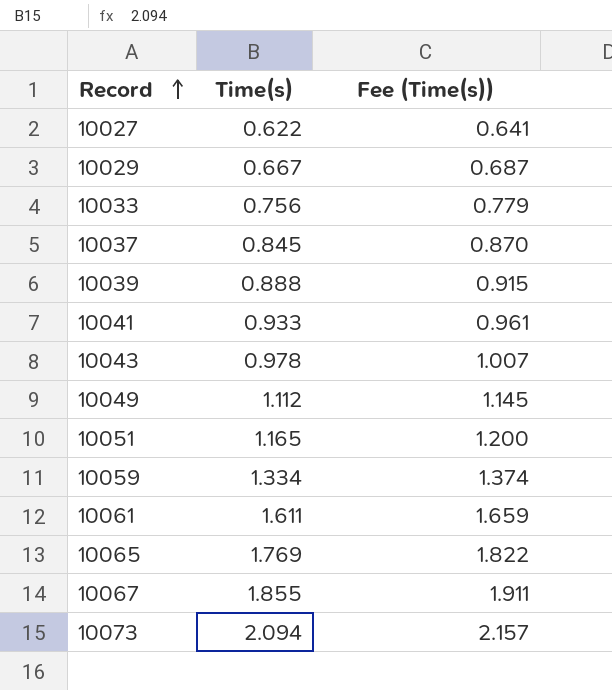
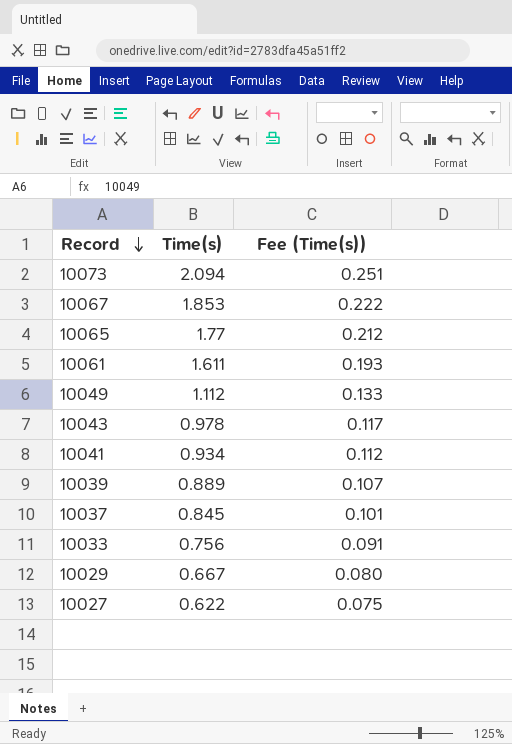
row order: Record ascending -> Record descending
column Fee (Time(s)) | formula: [Time(s)] * 1.03 -> [Time(s)] * 0.12
row 10051: 1.165 | 1.200 -> none
row 10059: 1.334 | 1.374 -> none
10067 | Time(s): 1.855 -> 1.853
10065 | Time(s): 1.769 -> 1.77
10041 | Time(s): 0.933 -> 0.934
10039 | Time(s): 0.888 -> 0.889

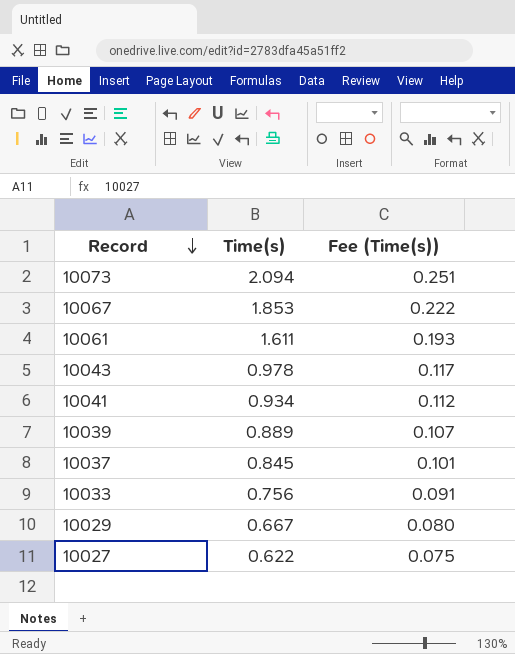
row 10065: 1.77 | 0.212 -> none
row 10049: 1.112 | 0.133 -> none

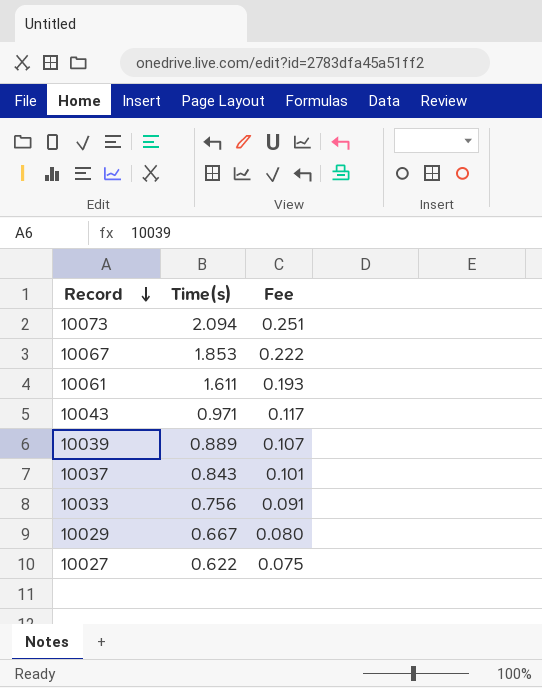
column name: Fee (Time(s)) -> Fee
row 10041: 0.934 | 0.112 -> none
10043 | Time(s): 0.978 -> 0.971
10037 | Time(s): 0.845 -> 0.843

